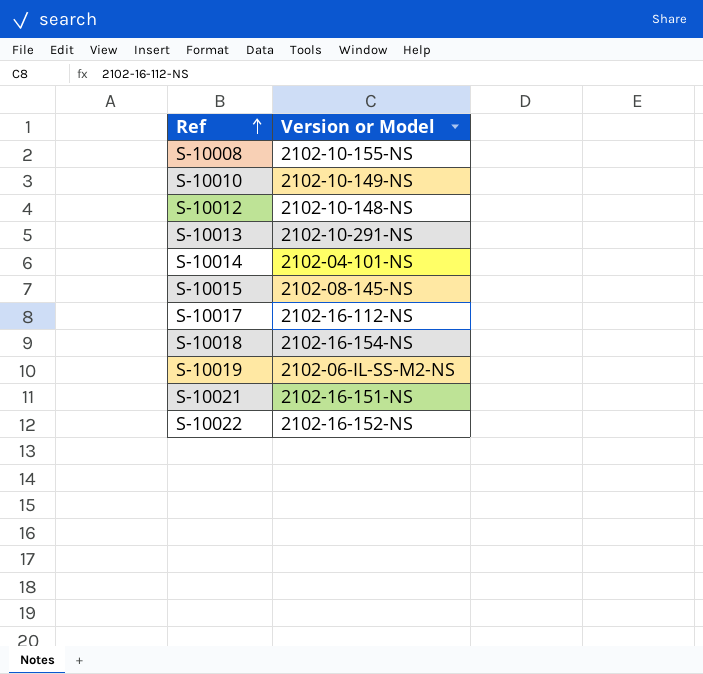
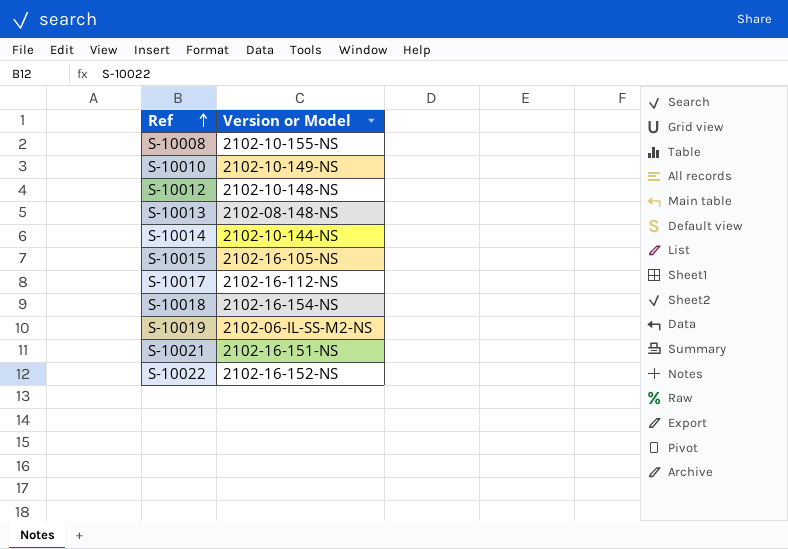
S-10013 | Version or Model: 2102-10-291-NS -> 2102-08-148-NS
S-10014 | Version or Model: 2102-04-101-NS -> 2102-10-144-NS
S-10015 | Version or Model: 2102-08-145-NS -> 2102-16-105-NS

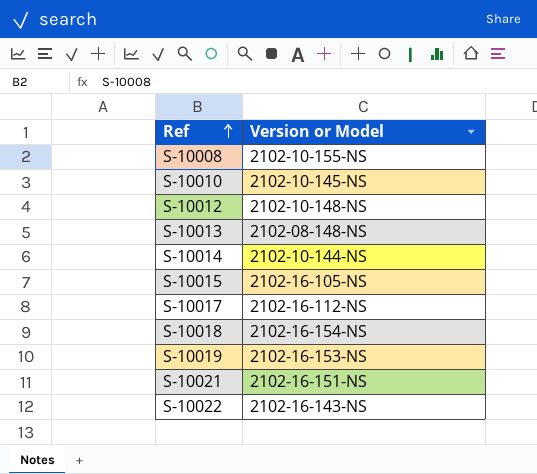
S-10010 | Version or Model: 2102-10-149-NS -> 2102-10-145-NS
S-10019 | Version or Model: 2102-06-IL-SS-M2-NS -> 2102-16-153-NS
S-10022 | Version or Model: 2102-16-152-NS -> 2102-16-143-NS

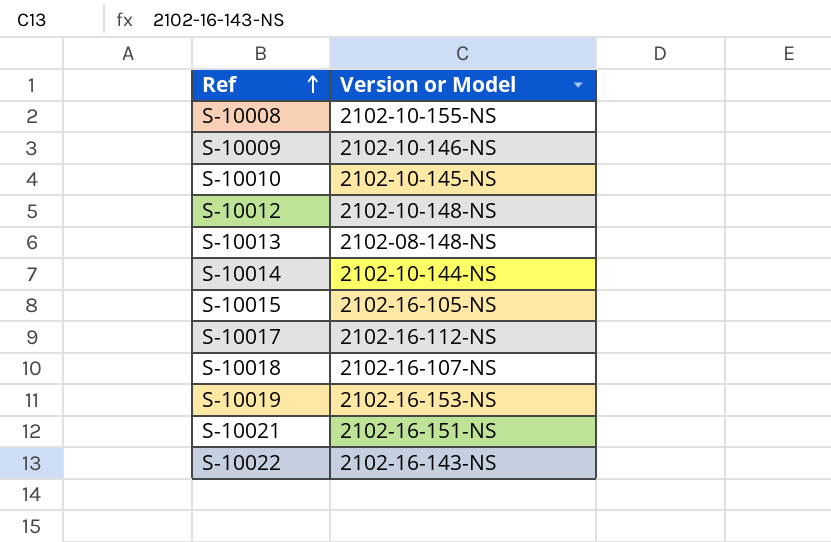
row S-10009: none -> 2102-10-146-NS
S-10018 | Version or Model: 2102-16-154-NS -> 2102-16-107-NS

